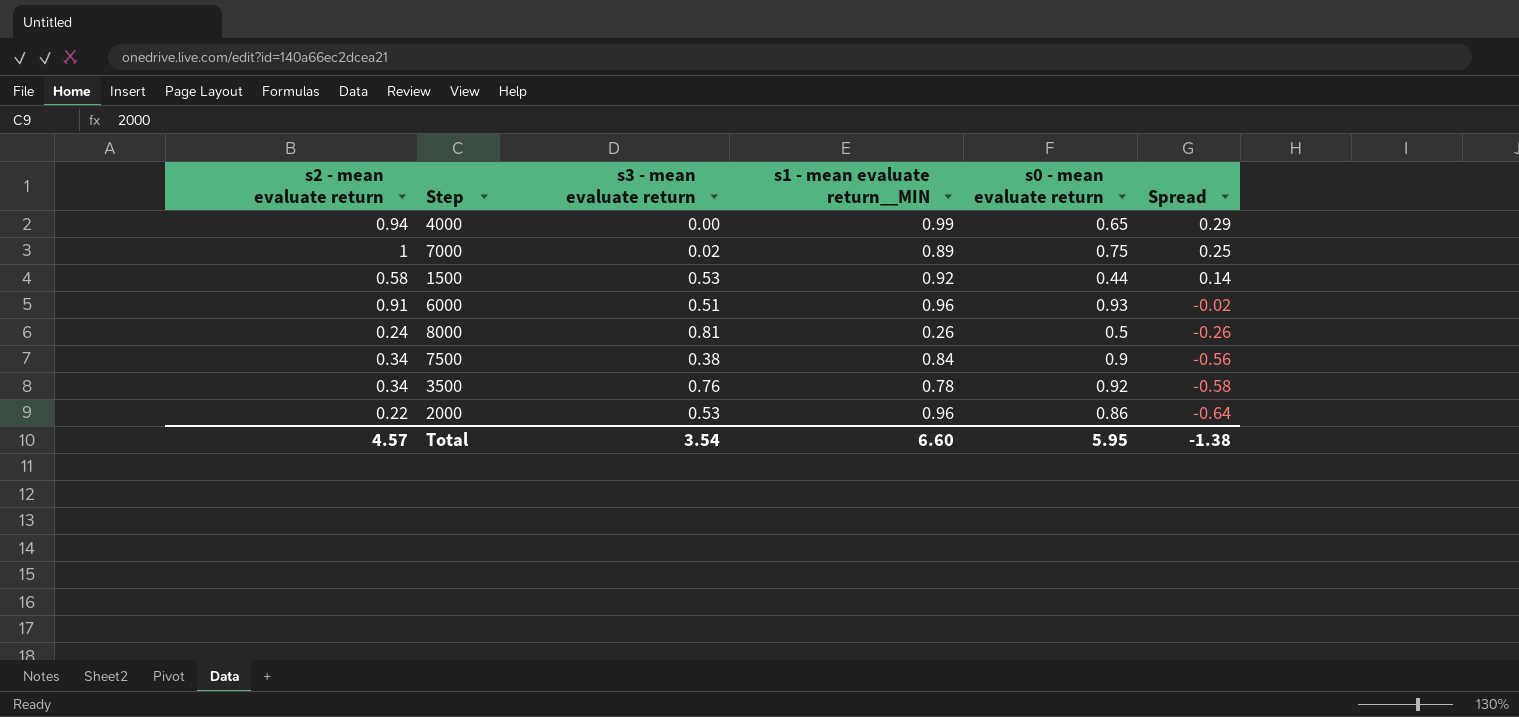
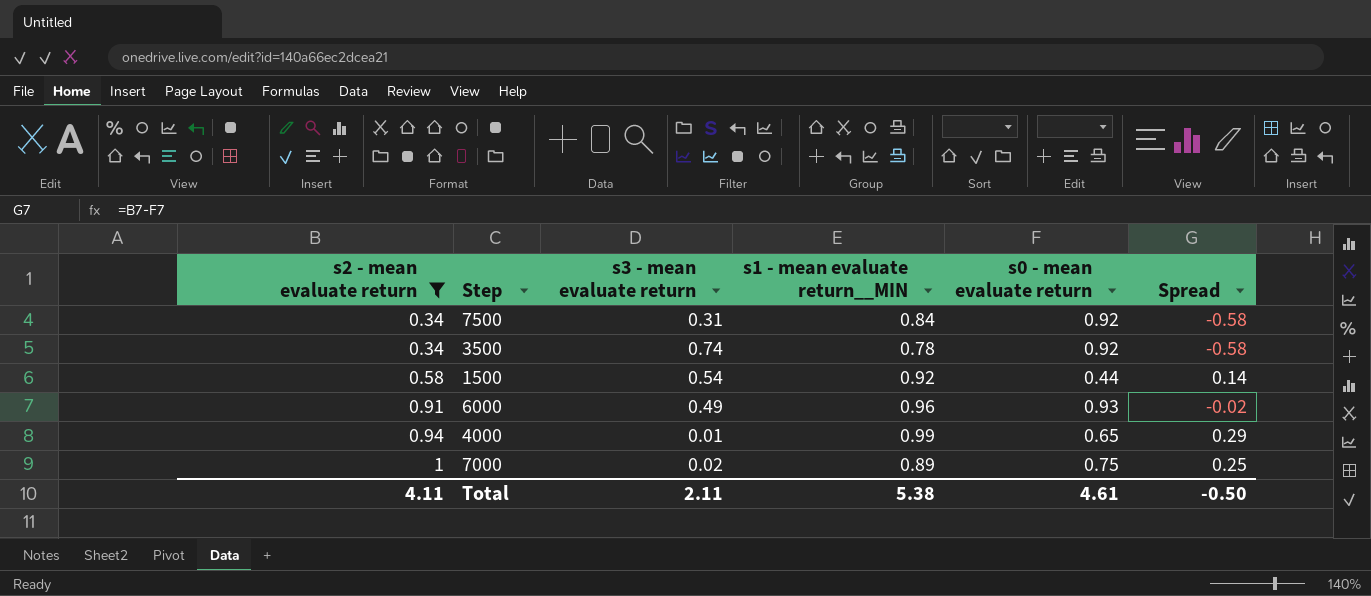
filter: none -> s2 - mean evaluate return >= 0.34
row order: Spread descending -> s2 - mean evaluate return ascending
7500 | s3 - mean evaluate return: 0.38 -> 0.31
7500 | s0 - mean evaluate return: 0.9 -> 0.92
7500 | Spread: -0.56 -> -0.58
3500 | s3 - mean evaluate return: 0.76 -> 0.74
1500 | s3 - mean evaluate return: 0.53 -> 0.54
6000 | s3 - mean evaluate return: 0.51 -> 0.49
4000 | s3 - mean evaluate return: 0.00 -> 0.01
Total | s2 - mean evaluate return: 4.57 -> 4.11
Total | s3 - mean evaluate return: 3.54 -> 2.11
Total | s1 - mean evaluate return__MIN: 6.60 -> 5.38
Total | s0 - mean evaluate return: 5.95 -> 4.61
Total | Spread: -1.38 -> -0.50

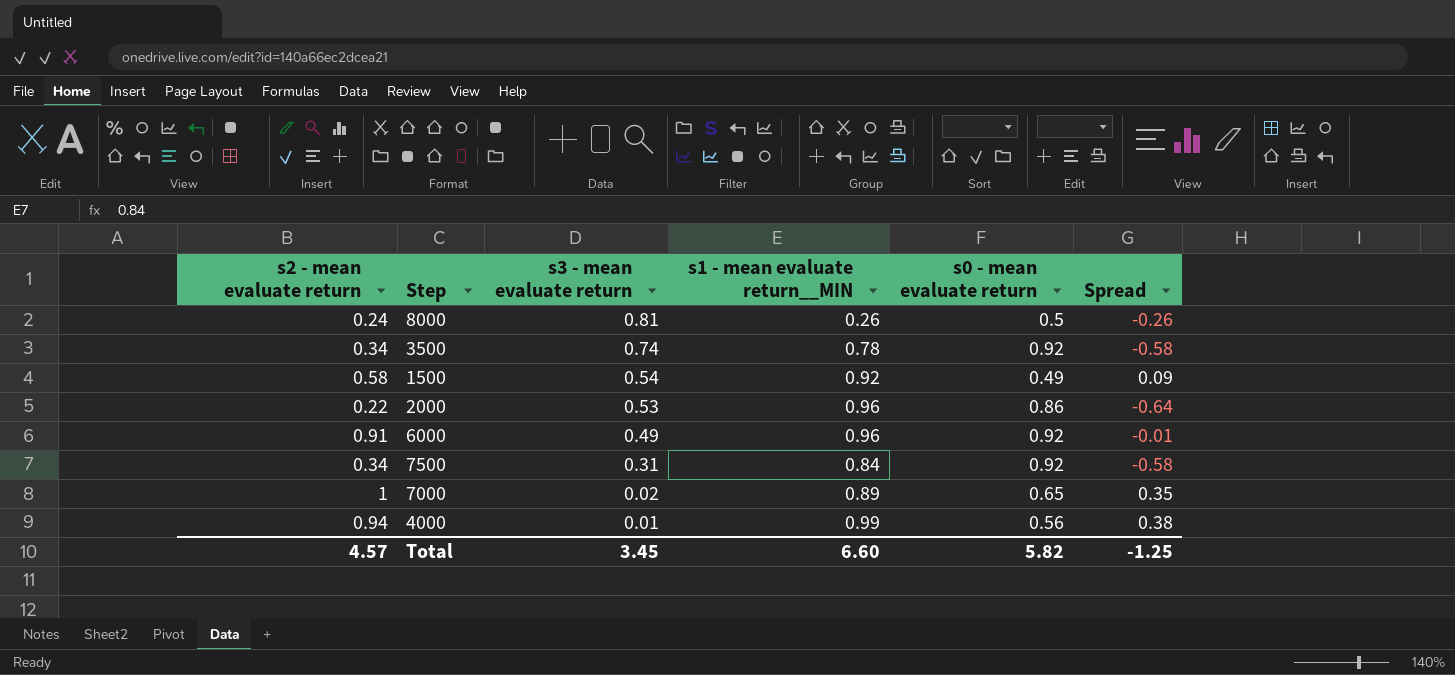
filter: s2 - mean evaluate return >= 0.34 -> none
row order: s2 - mean evaluate return ascending -> s3 - mean evaluate return descending
1500 | s0 - mean evaluate return: 0.44 -> 0.49
1500 | Spread: 0.14 -> 0.09
6000 | s0 - mean evaluate return: 0.93 -> 0.92
6000 | Spread: -0.02 -> -0.01
7000 | s0 - mean evaluate return: 0.75 -> 0.65
7000 | Spread: 0.25 -> 0.35
4000 | s0 - mean evaluate return: 0.65 -> 0.56
4000 | Spread: 0.29 -> 0.38
Total | s2 - mean evaluate return: 4.11 -> 4.57
Total | s3 - mean evaluate return: 2.11 -> 3.45
Total | s1 - mean evaluate return__MIN: 5.38 -> 6.60
Total | s0 - mean evaluate return: 4.61 -> 5.82
Total | Spread: -0.50 -> -1.25

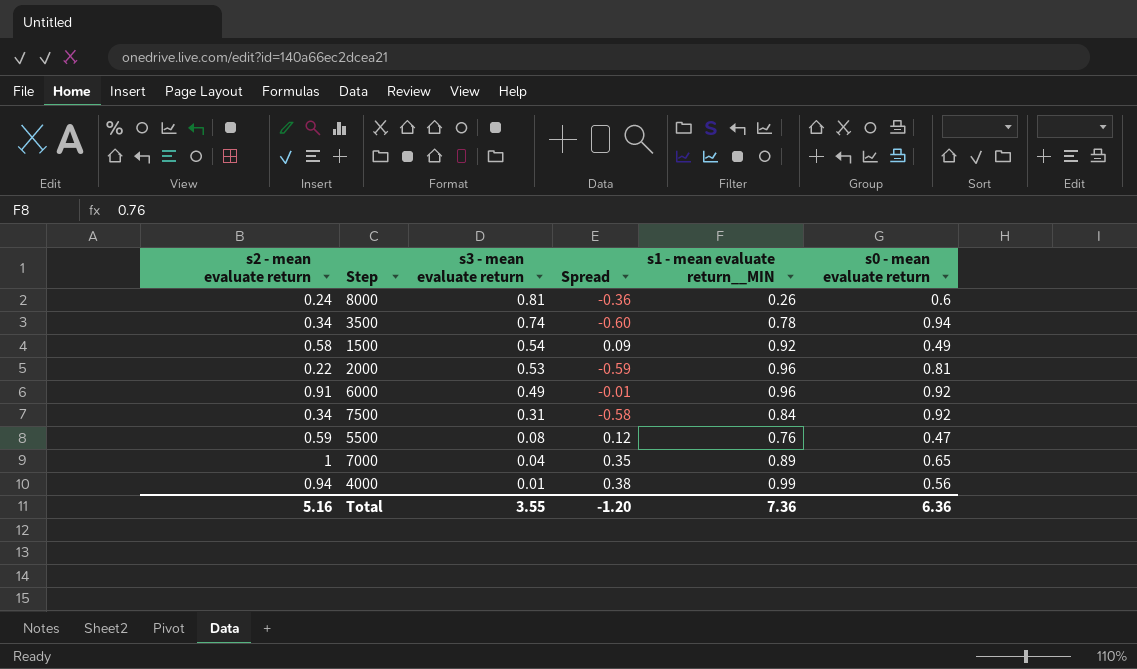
column Spread | position: 6 -> 4
8000 | Spread: -0.26 -> -0.36
8000 | s0 - mean evaluate return: 0.5 -> 0.6
3500 | Spread: -0.58 -> -0.60
3500 | s0 - mean evaluate return: 0.92 -> 0.94
2000 | Spread: -0.64 -> -0.59
2000 | s0 - mean evaluate return: 0.86 -> 0.81
row 5500: none -> 0.59 | 0.08 | 0.12 | 0.76 | 0.47
7000 | s3 - mean evaluate return: 0.02 -> 0.04
Total | s2 - mean evaluate return: 4.57 -> 5.16
Total | s3 - mean evaluate return: 3.45 -> 3.55
Total | Spread: -1.25 -> -1.20
Total | s1 - mean evaluate return__MIN: 6.60 -> 7.36
Total | s0 - mean evaluate return: 5.82 -> 6.36

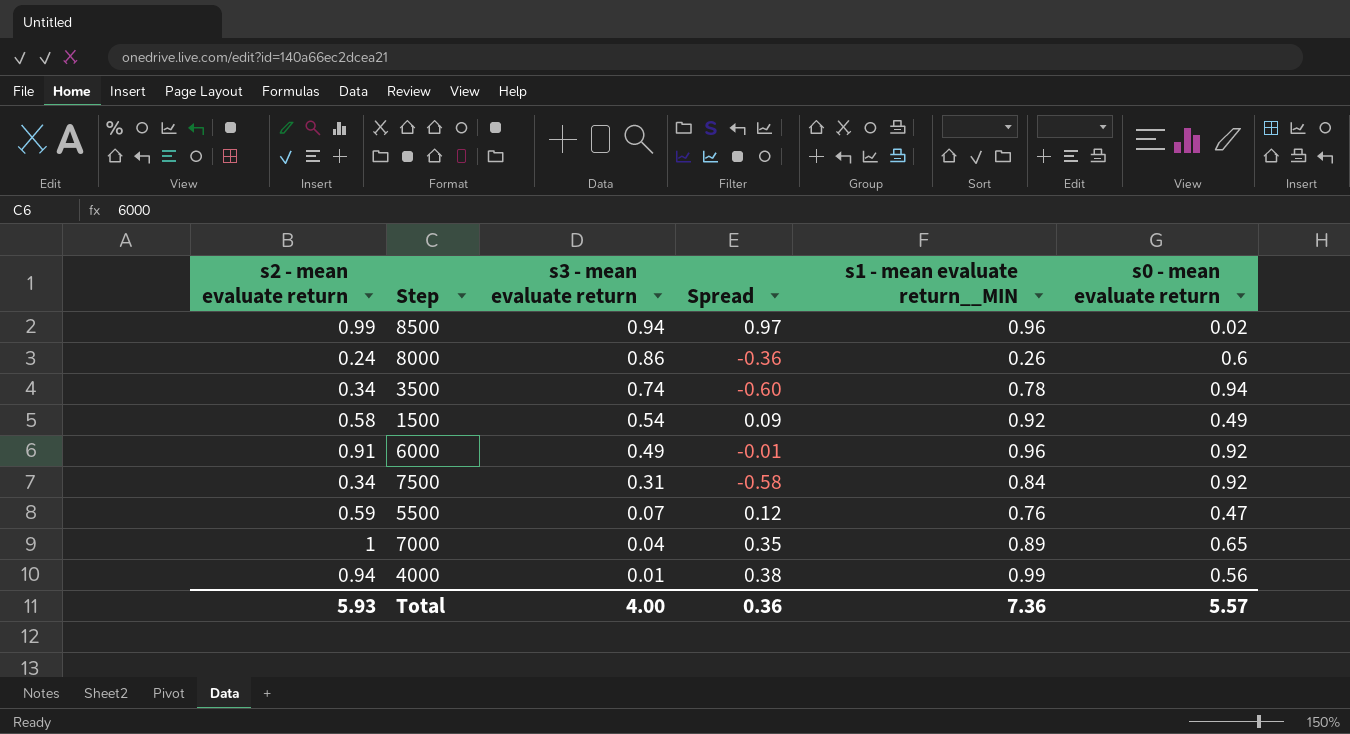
row 2000: 0.22 | 0.53 | -0.59 | 0.96 | 0.81 -> none
row 8500: none -> 0.99 | 0.94 | 0.97 | 0.96 | 0.02
8000 | s3 - mean evaluate return: 0.81 -> 0.86
5500 | s3 - mean evaluate return: 0.08 -> 0.07
Total | s2 - mean evaluate return: 5.16 -> 5.93
Total | s3 - mean evaluate return: 3.55 -> 4.00
Total | Spread: -1.20 -> 0.36
Total | s0 - mean evaluate return: 6.36 -> 5.57

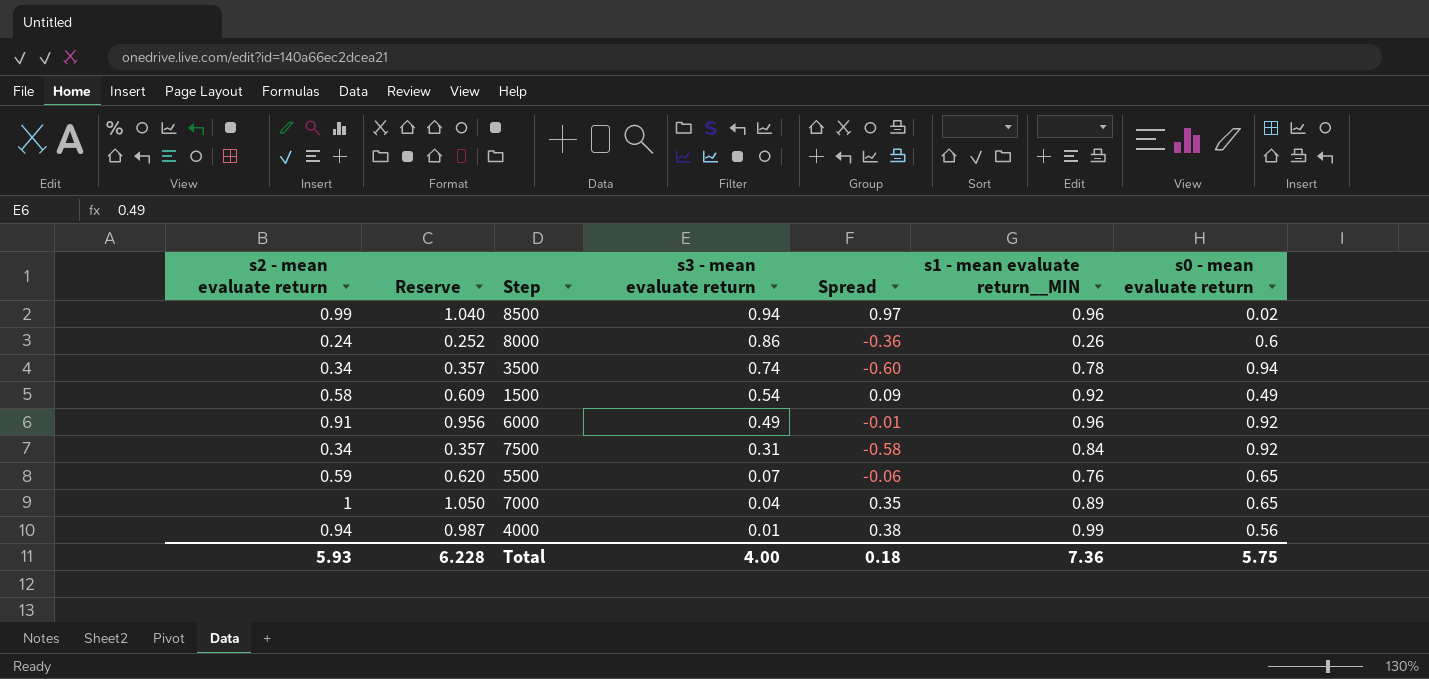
column Reserve | formula: none -> [s2 - mean evaluate return] * 1.05
5500 | Spread: 0.12 -> -0.06
5500 | s0 - mean evaluate return: 0.47 -> 0.65
Total | Spread: 0.36 -> 0.18
Total | s0 - mean evaluate return: 5.57 -> 5.75

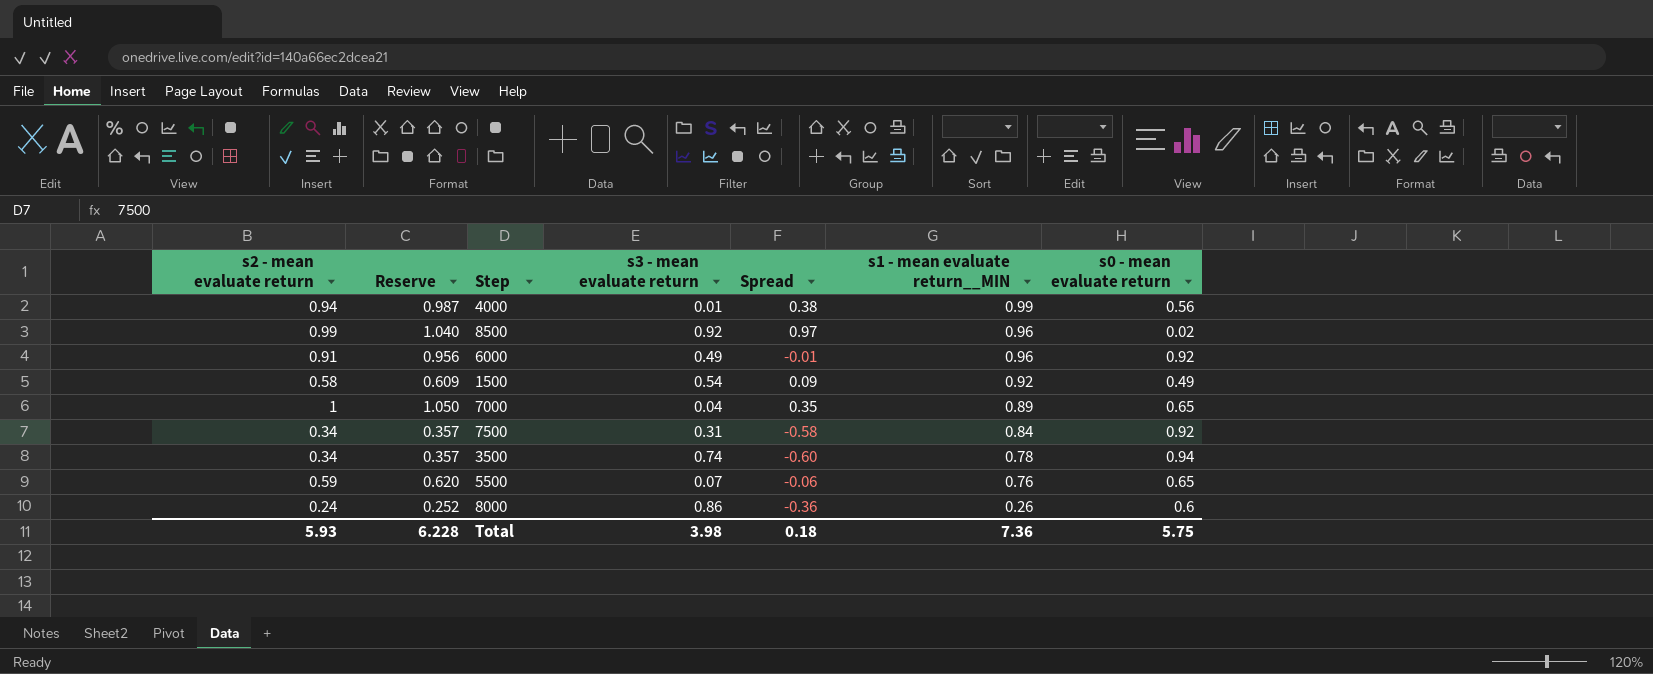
row order: s3 - mean evaluate return descending -> s1 - mean evaluate return__MIN descending
8500 | s3 - mean evaluate return: 0.94 -> 0.92
Total | s3 - mean evaluate return: 4.00 -> 3.98

